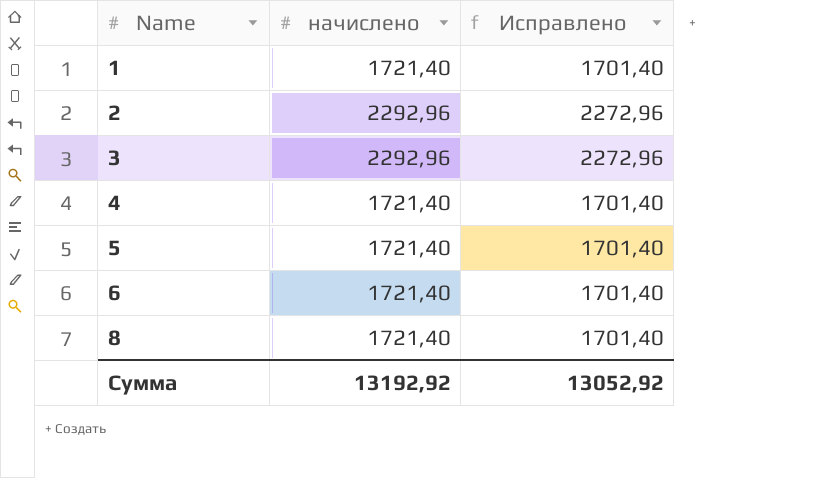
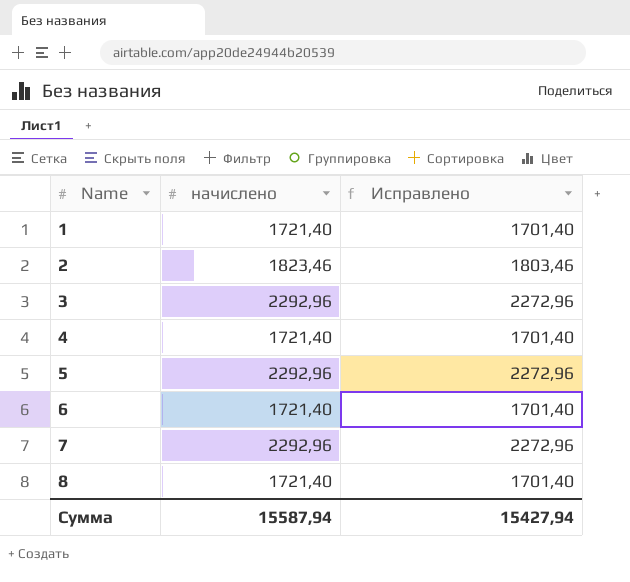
2 | начислено: 2292,96 -> 1823,46
2 | Исправлено: 2272,96 -> 1803,46
5 | начислено: 1721,40 -> 2292,96
5 | Исправлено: 1701,40 -> 2272,96
row 7: none -> 2292,96 | 2272,96
Сумма | начислено: 13192,92 -> 15587,94
Сумма | Исправлено: 13052,92 -> 15427,94

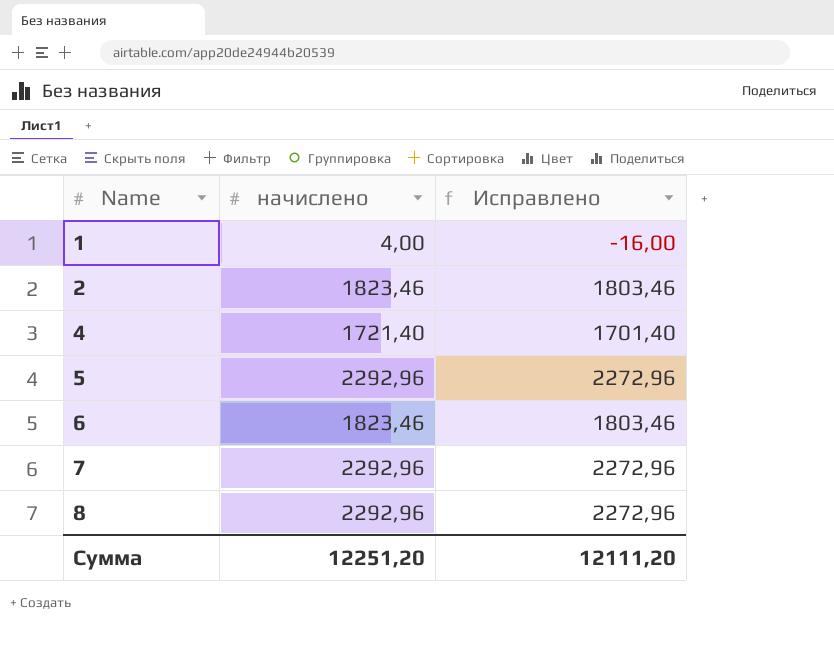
row 3: 2292,96 | 2272,96 -> none
1 | начислено: 1721,40 -> 4,00
1 | Исправлено: 1701,40 -> -16,00
6 | начислено: 1721,40 -> 1823,46
6 | Исправлено: 1701,40 -> 1803,46
8 | начислено: 1721,40 -> 2292,96
8 | Исправлено: 1701,40 -> 2272,96
Сумма | начислено: 15587,94 -> 12251,20
Сумма | Исправлено: 15427,94 -> 12111,20

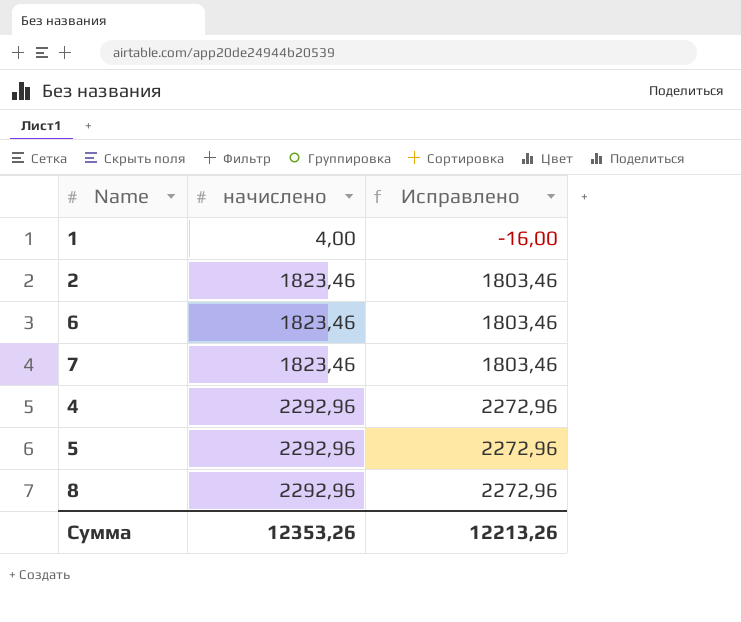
row order: Name ascending -> начислено ascending
7 | начислено: 2292,96 -> 1823,46
7 | Исправлено: 2272,96 -> 1803,46
4 | начислено: 1721,40 -> 2292,96
4 | Исправлено: 1701,40 -> 2272,96
Сумма | начислено: 12251,20 -> 12353,26
Сумма | Исправлено: 12111,20 -> 12213,26

